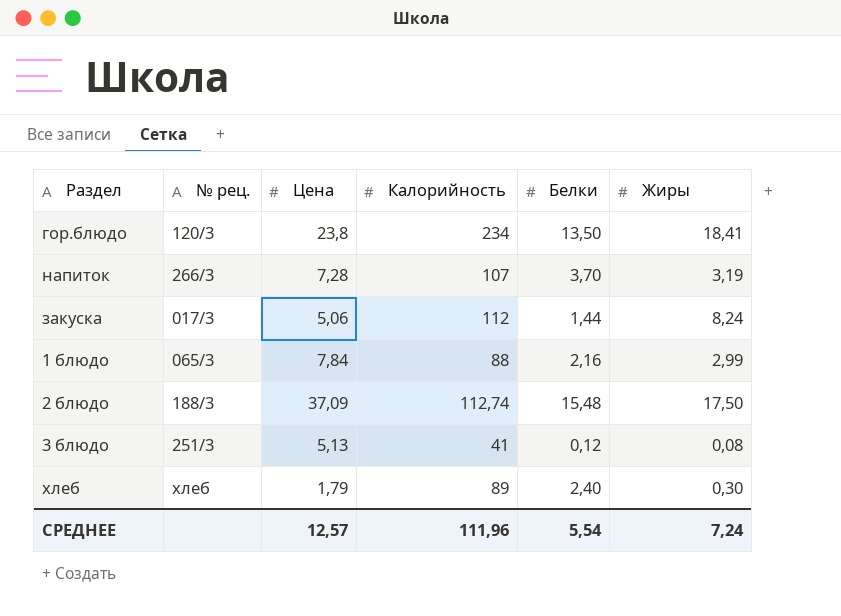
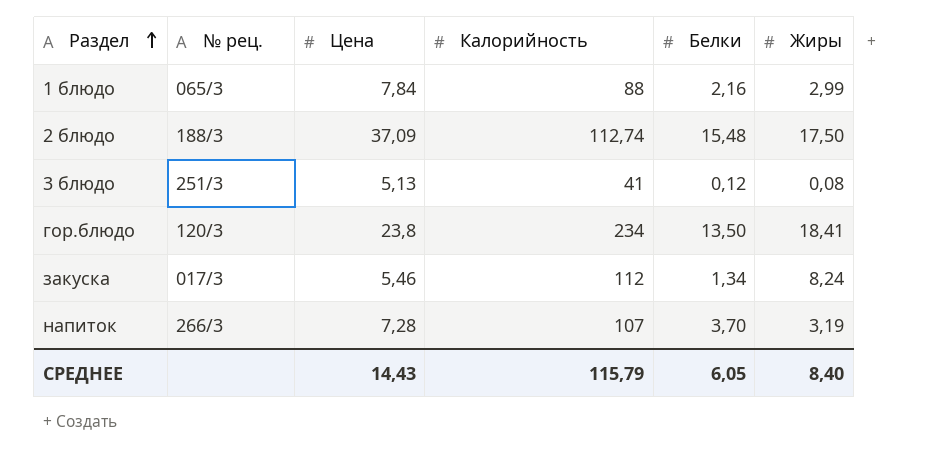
row order: none -> Раздел ascending
row хлеб: хлеб | 1,79 | 89 | 2,40 | 0,30 -> none
закуска | Цена: 5,06 -> 5,46
закуска | Белки: 1,44 -> 1,34
СРЕДНЕЕ | Цена: 12,57 -> 14,43
СРЕДНЕЕ | Калорийность: 111,96 -> 115,79
СРЕДНЕЕ | Белки: 5,54 -> 6,05
СРЕДНЕЕ | Жиры: 7,24 -> 8,40

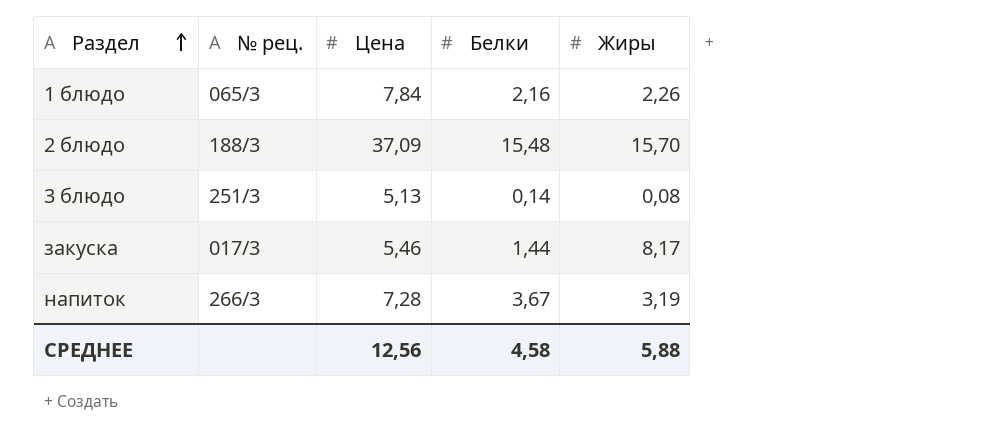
column Калорийность | position: 4 -> none
row гор.блюдо: 120/3 | 23,8 | 234 | 13,50 | 18,41 -> none
1 блюдо | Жиры: 2,99 -> 2,26
2 блюдо | Жиры: 17,50 -> 15,70
3 блюдо | Белки: 0,12 -> 0,14
закуска | Белки: 1,34 -> 1,44
закуска | Жиры: 8,24 -> 8,17
напиток | Белки: 3,70 -> 3,67
СРЕДНЕЕ | Цена: 14,43 -> 12,56
СРЕДНЕЕ | Белки: 6,05 -> 4,58
СРЕДНЕЕ | Жиры: 8,40 -> 5,88

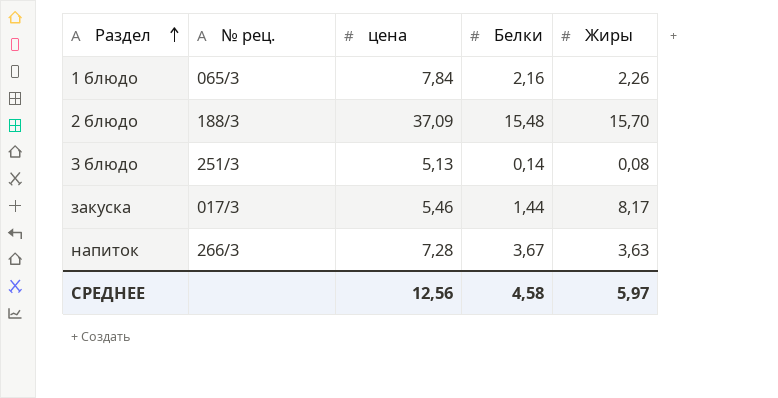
column name: Цена -> цена
напиток | Жиры: 3,19 -> 3,63
СРЕДНЕЕ | Жиры: 5,88 -> 5,97

